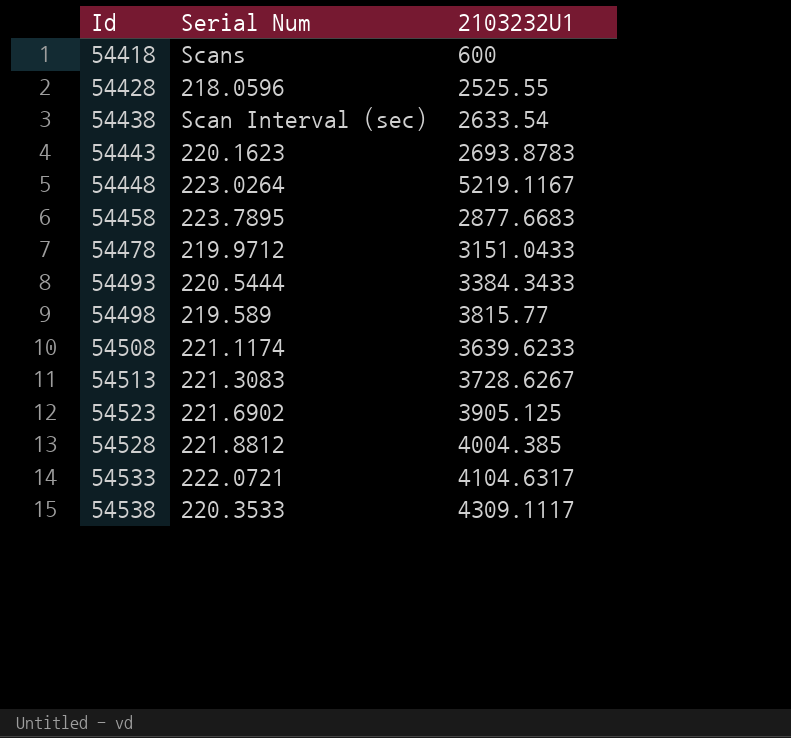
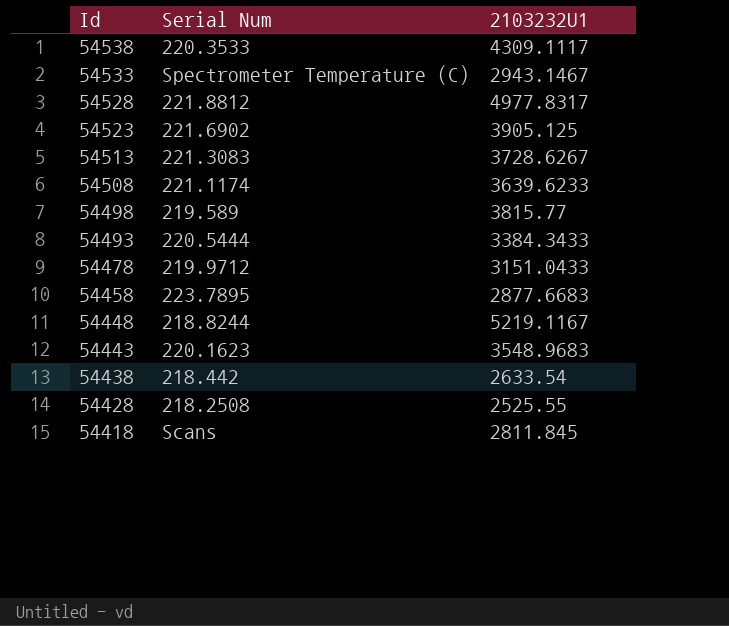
row order: Id ascending -> Id descending
54533 | Serial Num: 222.0721 -> Spectrometer Temperature (C)
54533 | 2103232U1: 4104.6317 -> 2943.1467
54528 | 2103232U1: 4004.385 -> 4977.8317
54448 | Serial Num: 223.0264 -> 218.8244
54443 | 2103232U1: 2693.8783 -> 3548.9683
54438 | Serial Num: Scan Interval (sec) -> 218.442
54428 | Serial Num: 218.0596 -> 218.2508
54418 | 2103232U1: 600 -> 2811.845

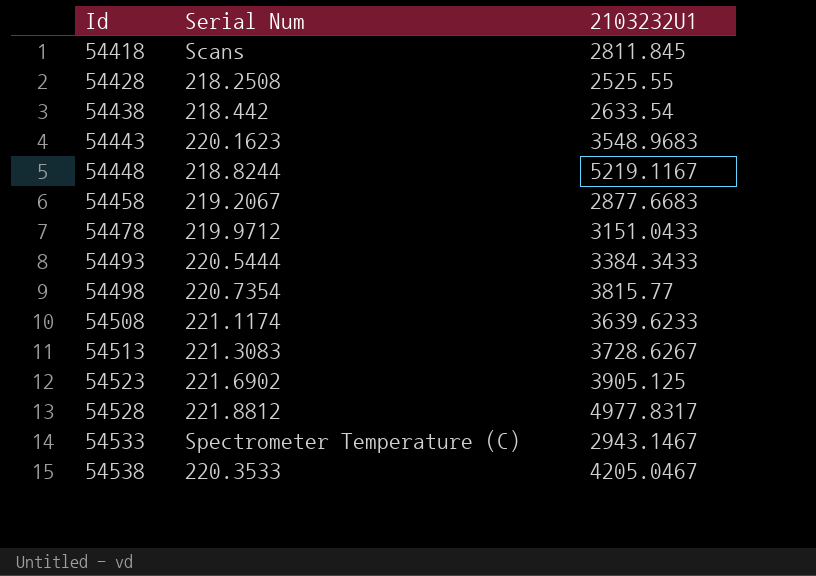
row order: Id descending -> Id ascending
54458 | Serial Num: 223.7895 -> 219.2067
54498 | Serial Num: 219.589 -> 220.7354
54538 | 2103232U1: 4309.1117 -> 4205.0467

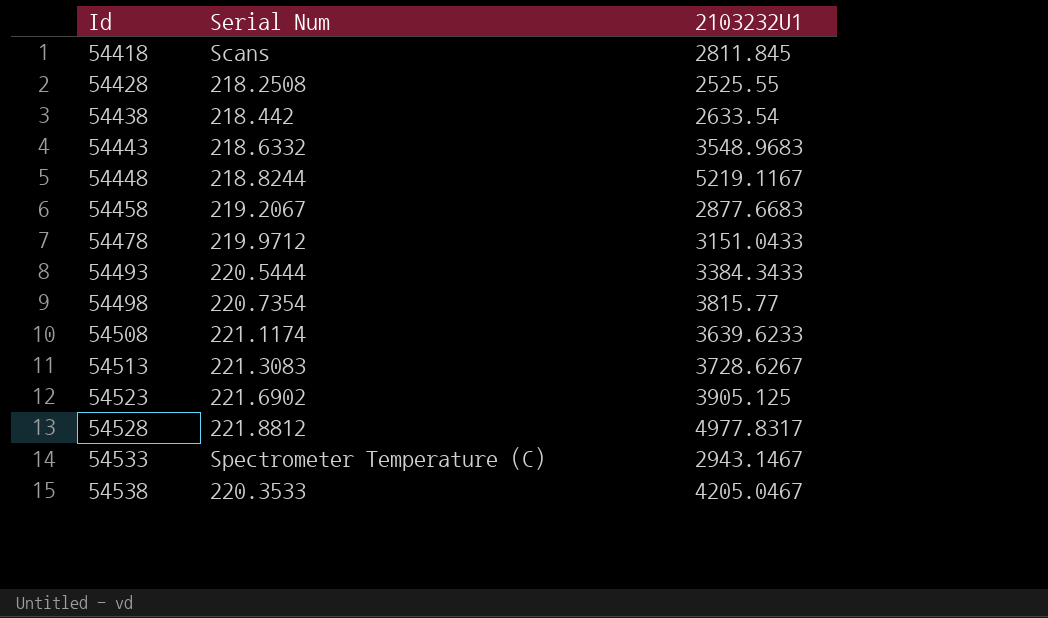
54443 | Serial Num: 220.1623 -> 218.6332

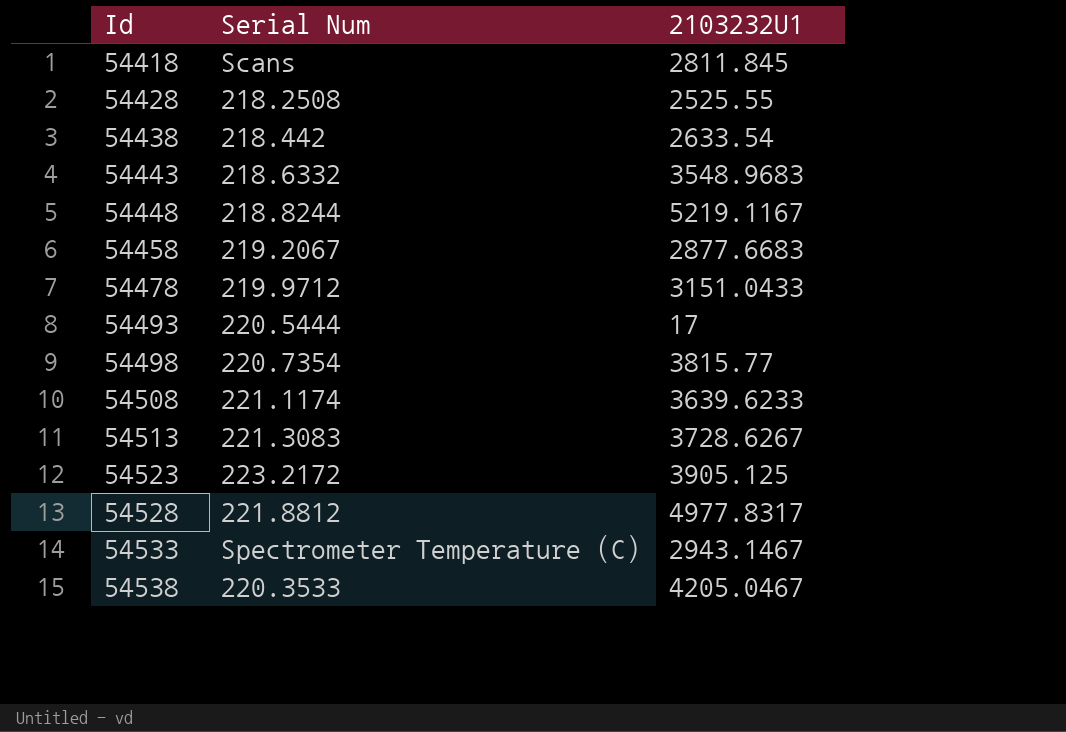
54493 | 2103232U1: 3384.3433 -> 17
54523 | Serial Num: 221.6902 -> 223.2172

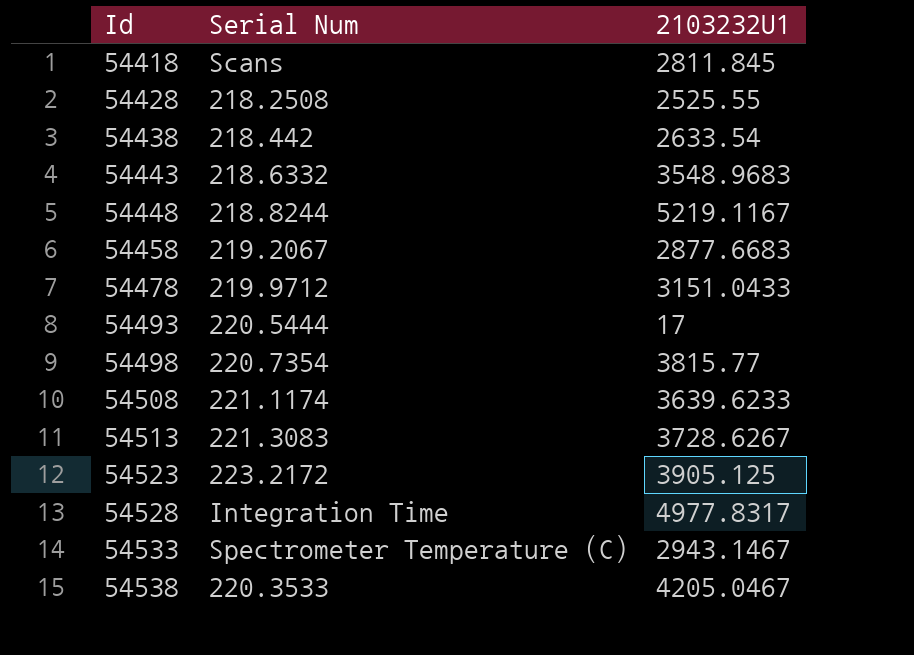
54528 | Serial Num: 221.8812 -> Integration Time

